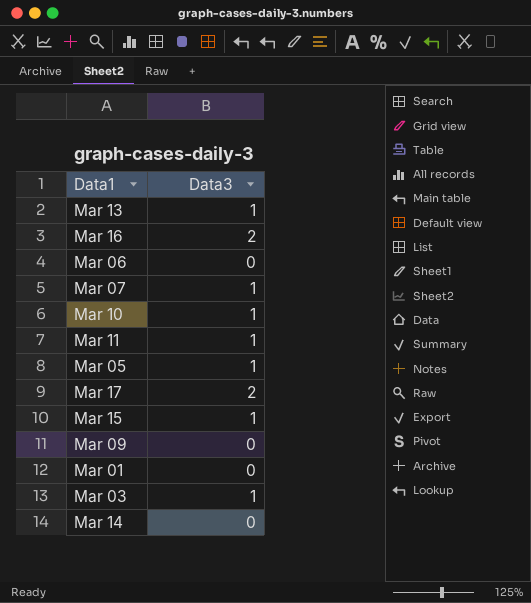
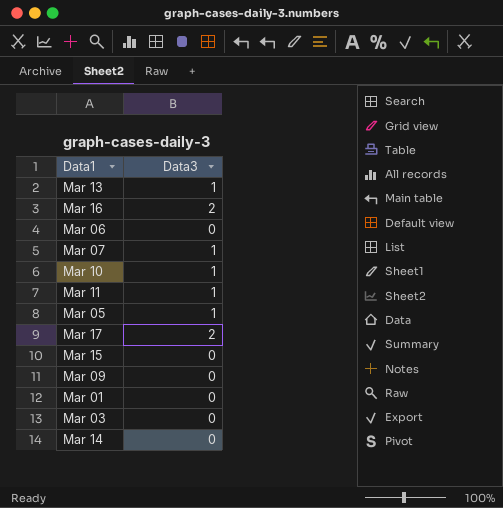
Mar 15 | Data3: 1 -> 0
Mar 03 | Data3: 1 -> 0

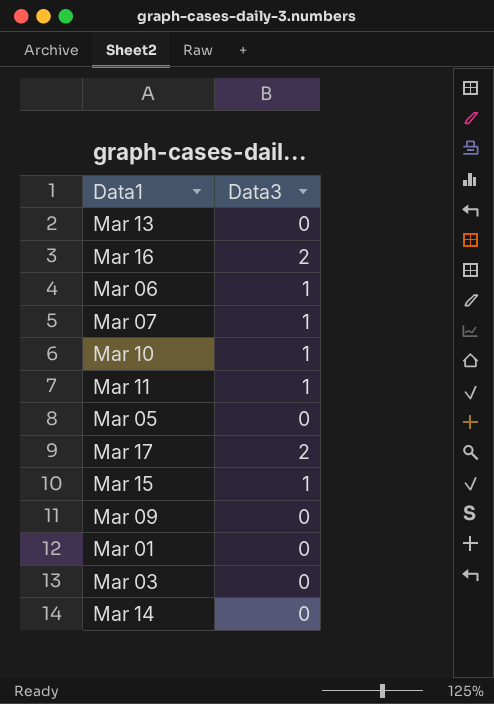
Mar 13 | Data3: 1 -> 0
Mar 06 | Data3: 0 -> 1
Mar 05 | Data3: 1 -> 0
Mar 15 | Data3: 0 -> 1

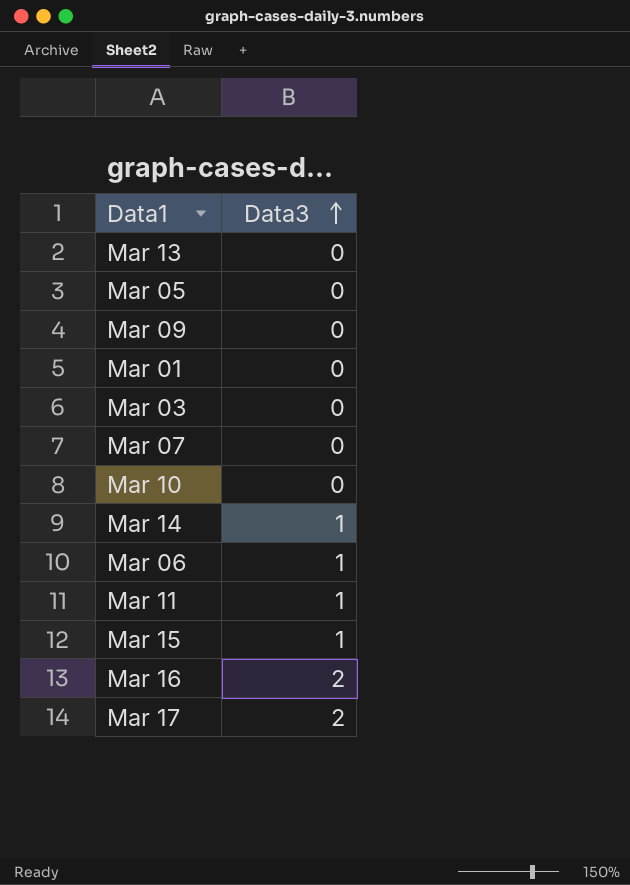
row order: none -> Data3 ascending
Mar 07 | Data3: 1 -> 0
Mar 10 | Data3: 1 -> 0
Mar 14 | Data3: 0 -> 1

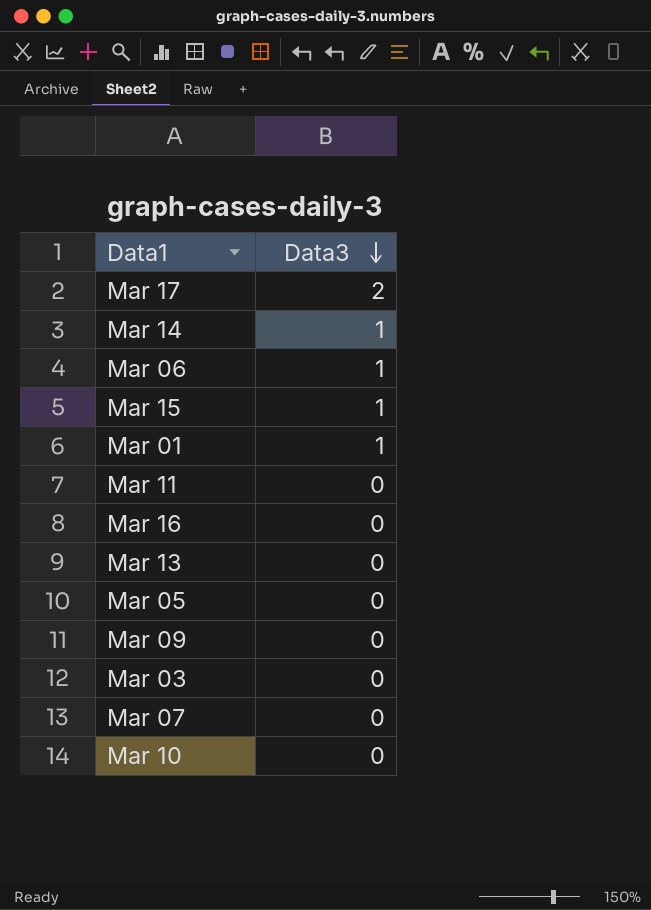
row order: Data3 ascending -> Data3 descending
Mar 01 | Data3: 0 -> 1
Mar 11 | Data3: 1 -> 0
Mar 16 | Data3: 2 -> 0

